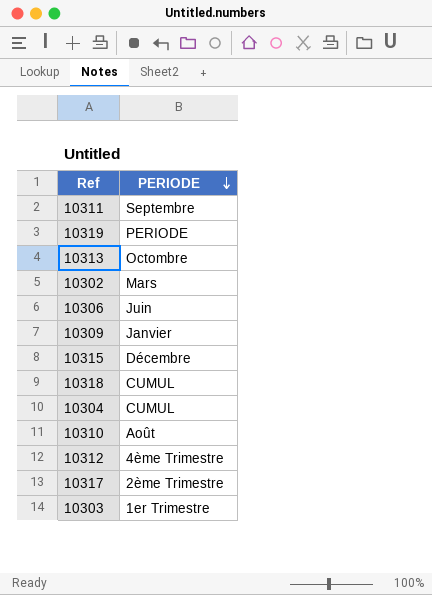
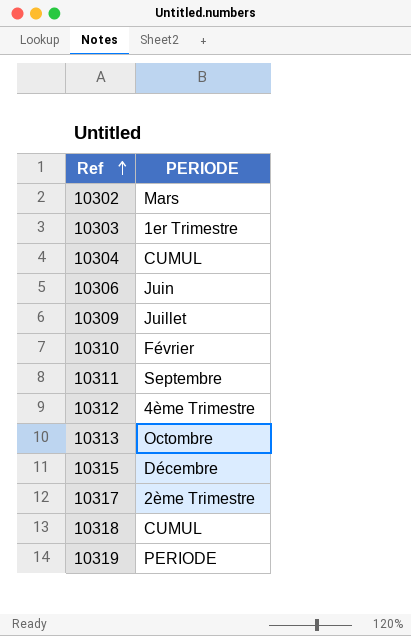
row order: PERIODE descending -> Ref ascending
10309 | PERIODE: Janvier -> Juillet
10310 | PERIODE: Août -> Février

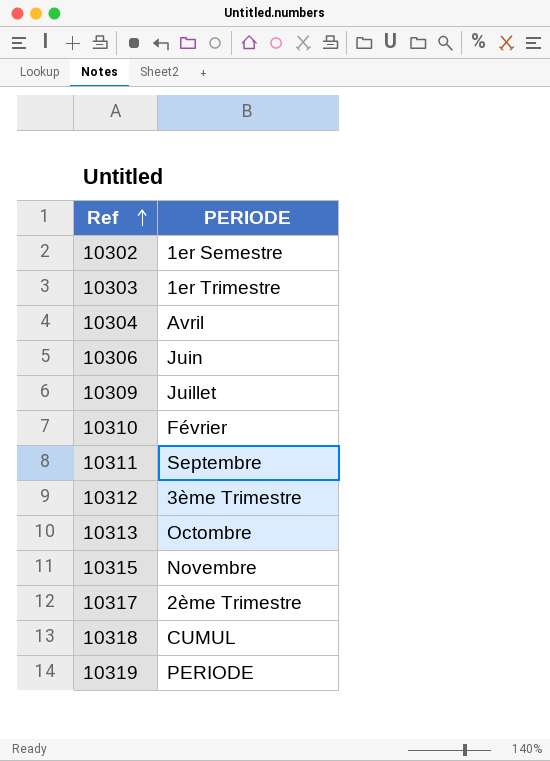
10302 | PERIODE: Mars -> 1er Semestre
10304 | PERIODE: CUMUL -> Avril
10312 | PERIODE: 4ème Trimestre -> 3ème Trimestre
10315 | PERIODE: Décembre -> Novembre

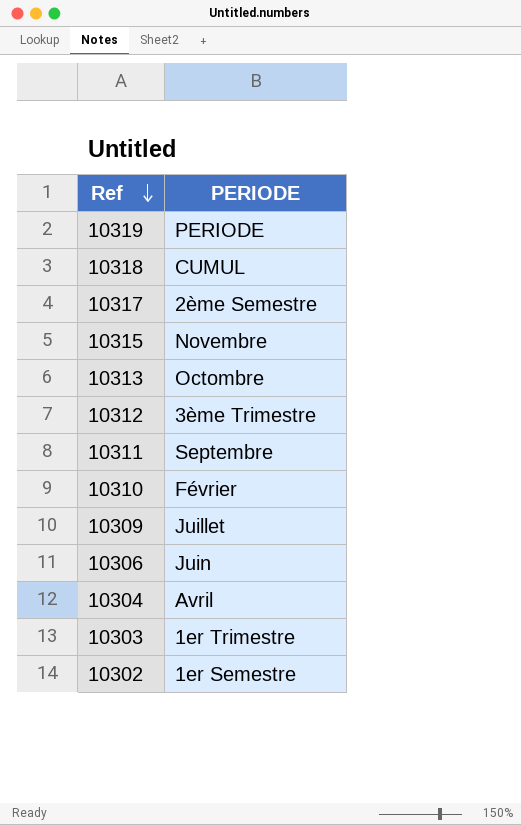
row order: Ref ascending -> Ref descending
10317 | PERIODE: 2ème Trimestre -> 2ème Semestre

